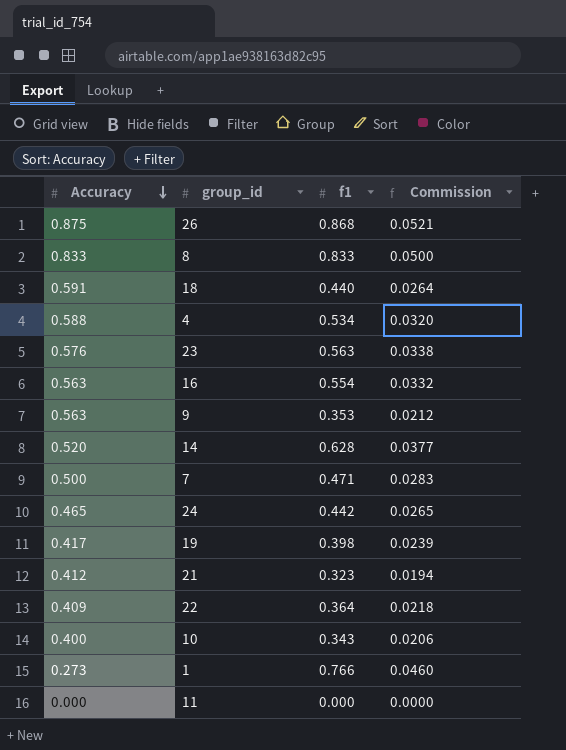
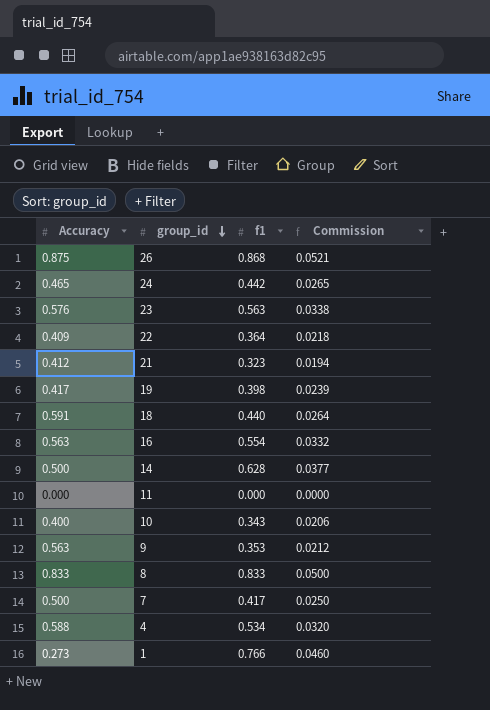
row order: Accuracy descending -> group_id descending
14 | Accuracy: 0.520 -> 0.500
7 | f1: 0.471 -> 0.417
7 | Commission: 0.0283 -> 0.0250

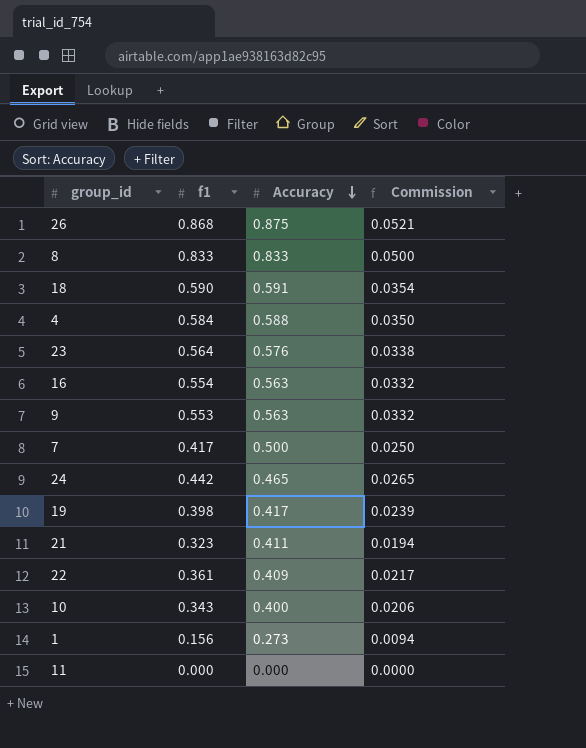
row order: group_id descending -> Accuracy descending
column Accuracy | position: 1 -> 3
row 14: 0.500 | 0.628 | 0.0377 -> none
18 | f1: 0.440 -> 0.590
18 | Commission: 0.0264 -> 0.0354
4 | f1: 0.534 -> 0.584
4 | Commission: 0.0320 -> 0.0350
23 | f1: 0.563 -> 0.564
9 | f1: 0.353 -> 0.553
9 | Commission: 0.0212 -> 0.0332
21 | Accuracy: 0.412 -> 0.411
22 | f1: 0.364 -> 0.361
22 | Commission: 0.0218 -> 0.0217
1 | f1: 0.766 -> 0.156
1 | Commission: 0.0460 -> 0.0094

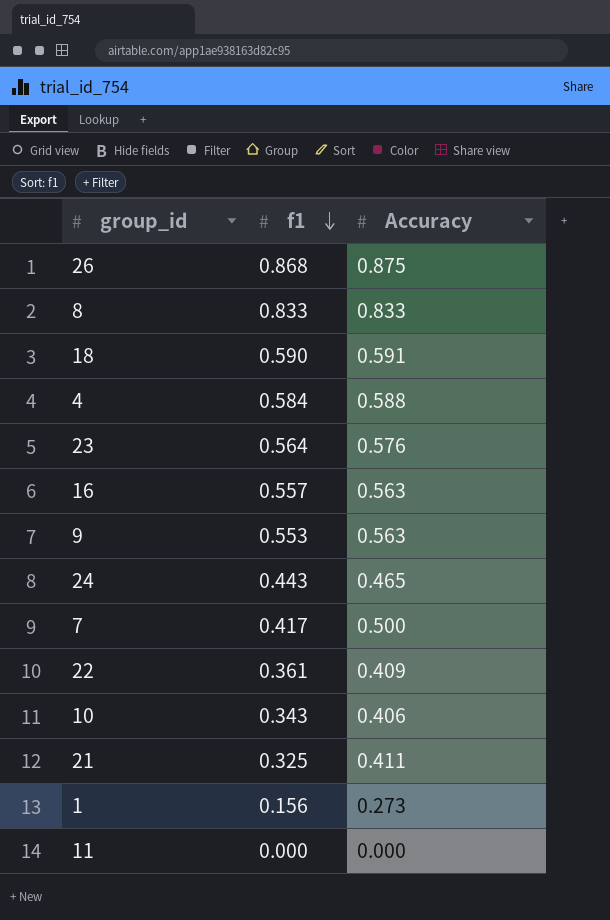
row order: Accuracy descending -> f1 descending
column Commission | formula: [f1] * 0.06 -> none
row 19: 0.398 | 0.417 | 0.0239 -> none
16 | f1: 0.554 -> 0.557
24 | f1: 0.442 -> 0.443
10 | Accuracy: 0.400 -> 0.406
21 | f1: 0.323 -> 0.325

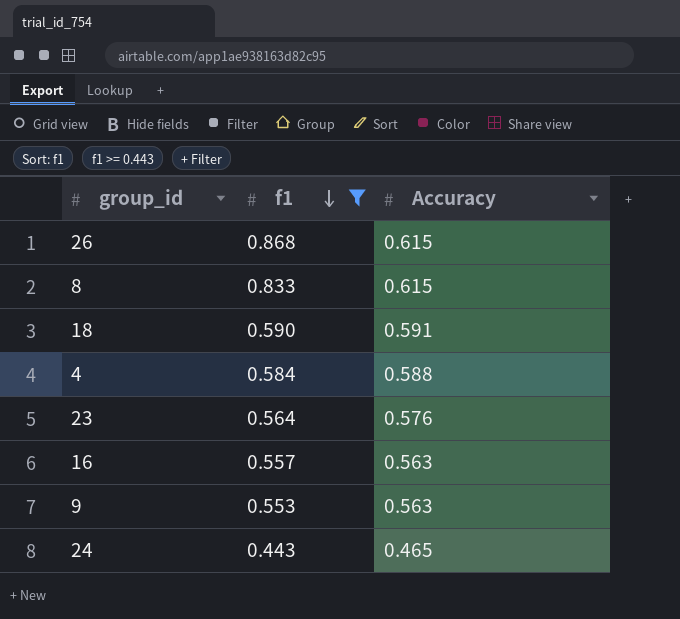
filter: none -> f1 >= 0.443
26 | Accuracy: 0.875 -> 0.615
8 | Accuracy: 0.833 -> 0.615

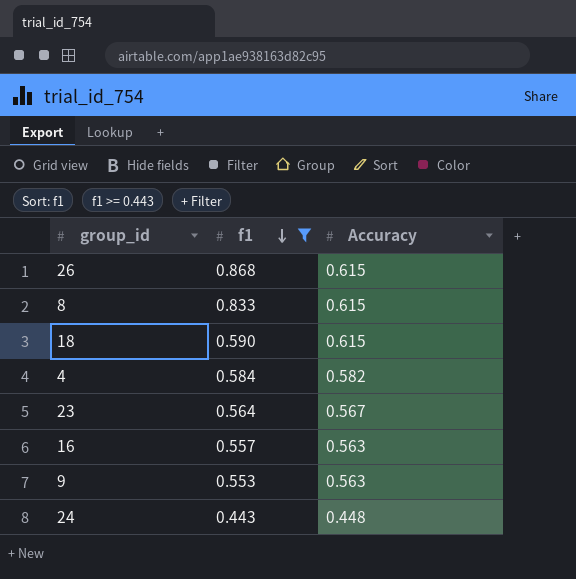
18 | Accuracy: 0.591 -> 0.615
4 | Accuracy: 0.588 -> 0.582
23 | Accuracy: 0.576 -> 0.567
24 | Accuracy: 0.465 -> 0.448

